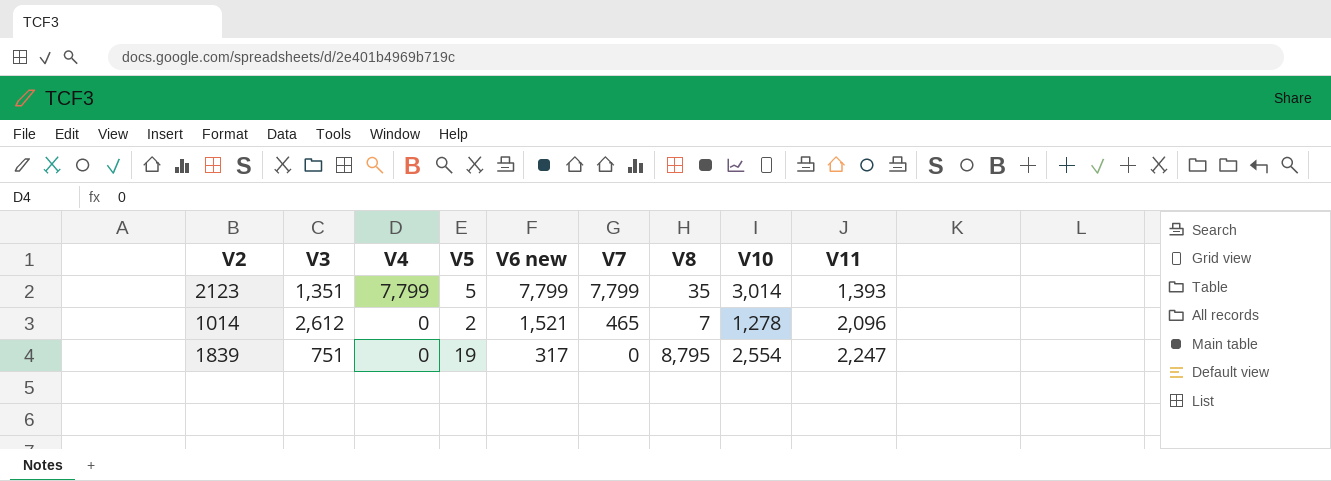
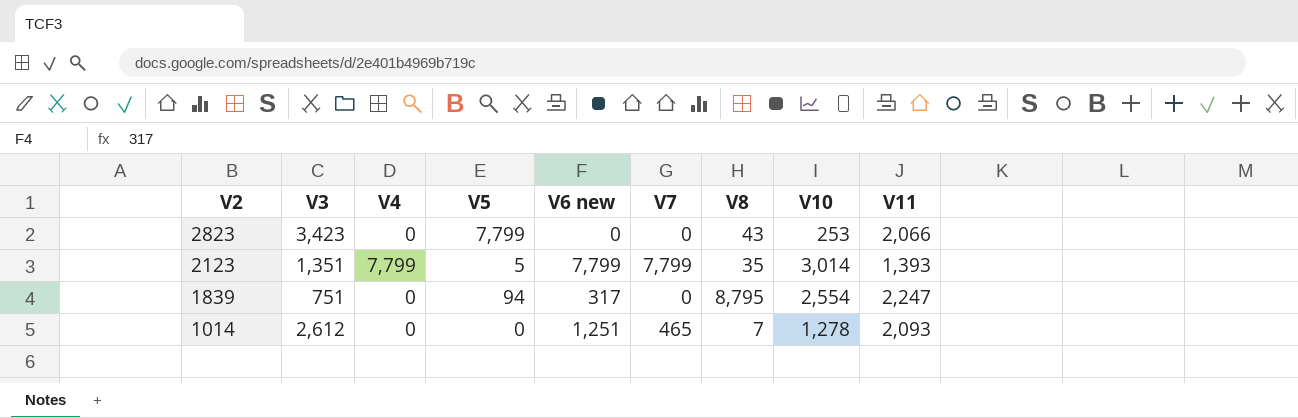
row order: V4 descending -> V2 descending
row 2823: none -> 3,423 | 0 | 7,799 | 0 | 0 | 43 | 253 | 2,066
1839 | V5: 19 -> 94
1014 | V5: 2 -> 0
1014 | V6 new: 1,521 -> 1,251
1014 | V11: 2,096 -> 2,093

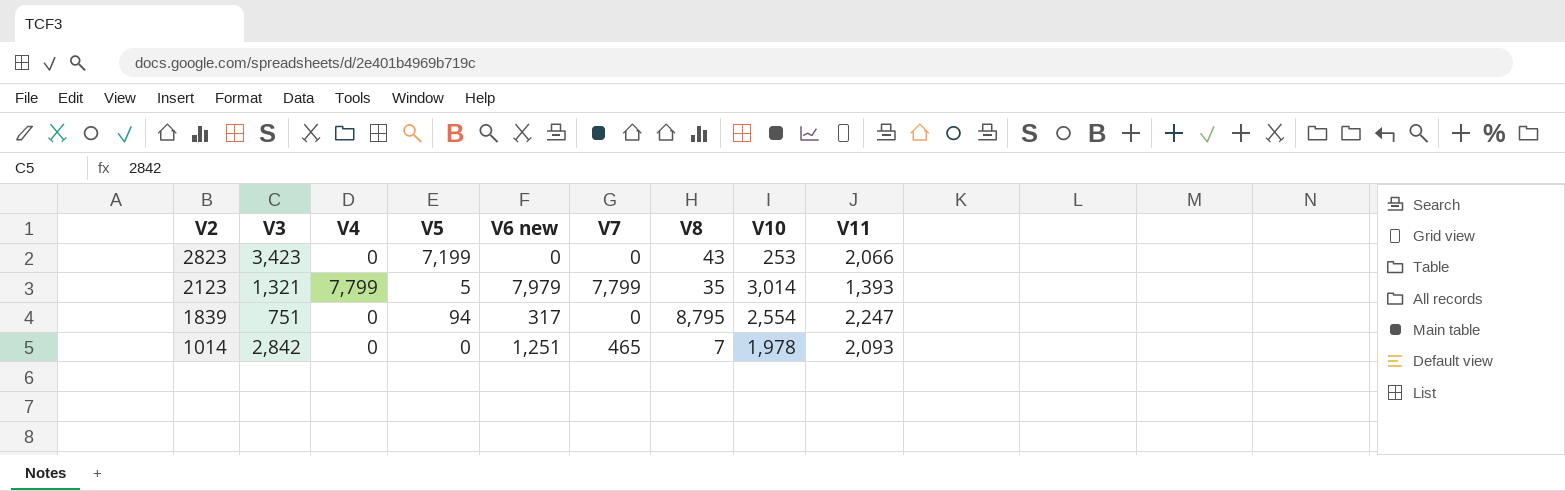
2823 | V5: 7,799 -> 7,199
2123 | V3: 1,351 -> 1,321
2123 | V6 new: 7,799 -> 7,979
1014 | V3: 2,612 -> 2,842
1014 | V10: 1,278 -> 1,978

